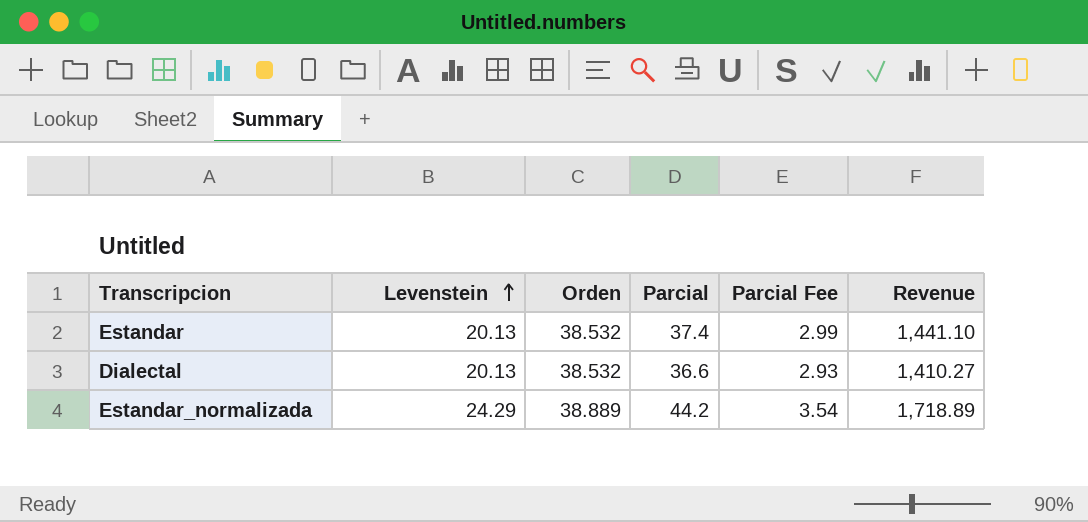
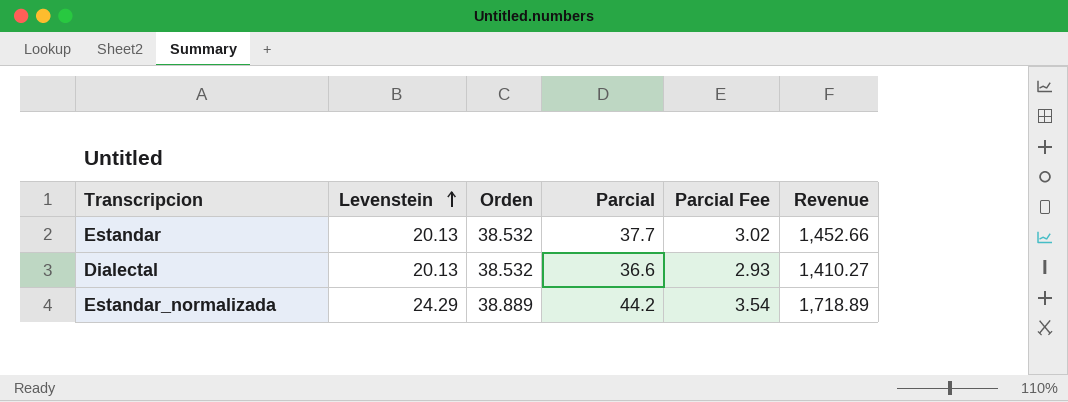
Estandar | Parcial: 37.4 -> 37.7
Estandar | Parcial Fee: 2.99 -> 3.02
Estandar | Revenue: 1,441.10 -> 1,452.66

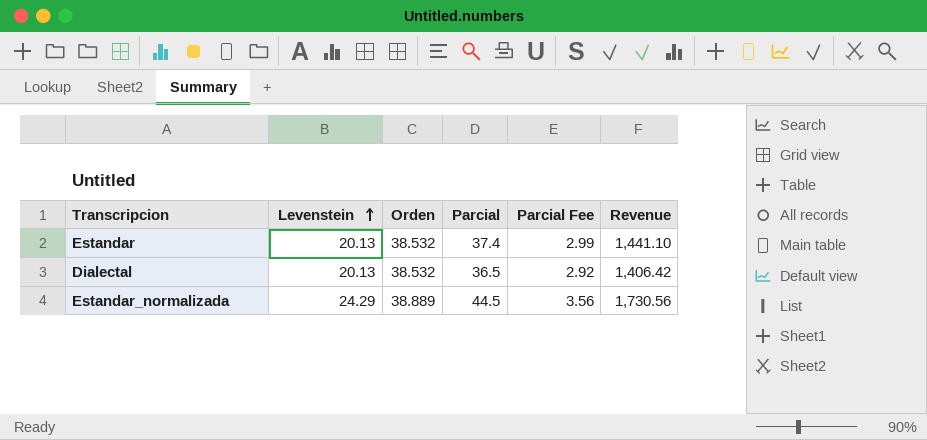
Estandar | Parcial: 37.7 -> 37.4
Estandar | Parcial Fee: 3.02 -> 2.99
Estandar | Revenue: 1,452.66 -> 1,441.10
Dialectal | Parcial: 36.6 -> 36.5
Dialectal | Parcial Fee: 2.93 -> 2.92
Dialectal | Revenue: 1,410.27 -> 1,406.42
Estandar_normalizada | Parcial: 44.2 -> 44.5
Estandar_normalizada | Parcial Fee: 3.54 -> 3.56
Estandar_normalizada | Revenue: 1,718.89 -> 1,730.56

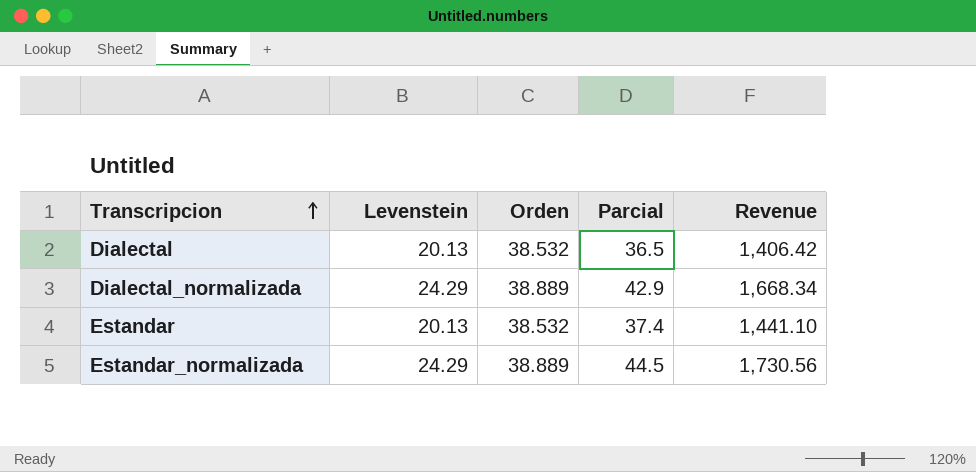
row order: Levenstein ascending -> Transcripcion ascending
column Parcial Fee | formula: [Parcial] * 0.08 -> none
row Dialectal_normalizada: none -> 24.29 | 38.889 | 42.9 | 1,668.34

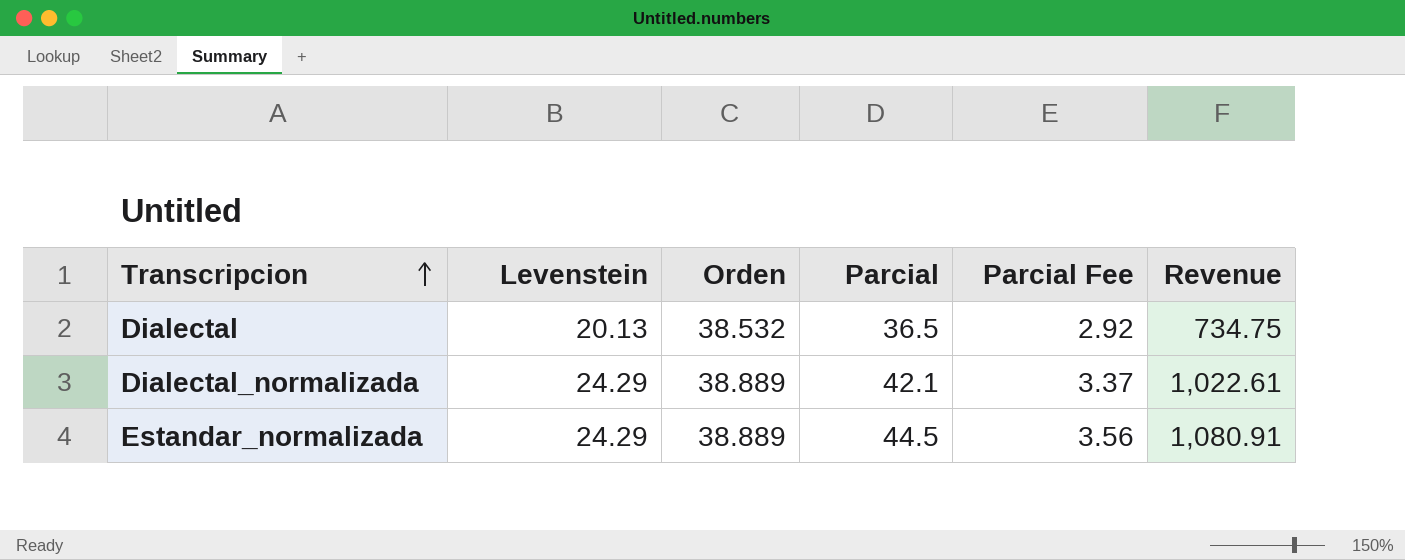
column Parcial Fee | formula: none -> [Parcial] * 0.08
column Revenue | formula: [Orden] * [Parcial] -> [Levenstein] * [Parcial]
row Estandar: 20.13 | 38.532 | 37.4 | 1,441.10 -> none
Dialectal_normalizada | Parcial: 42.9 -> 42.1

